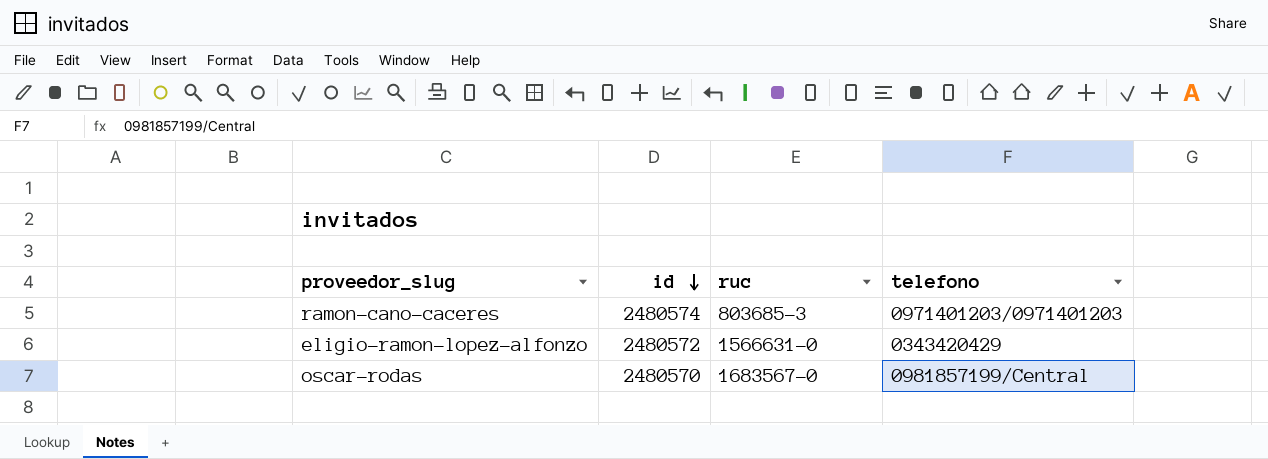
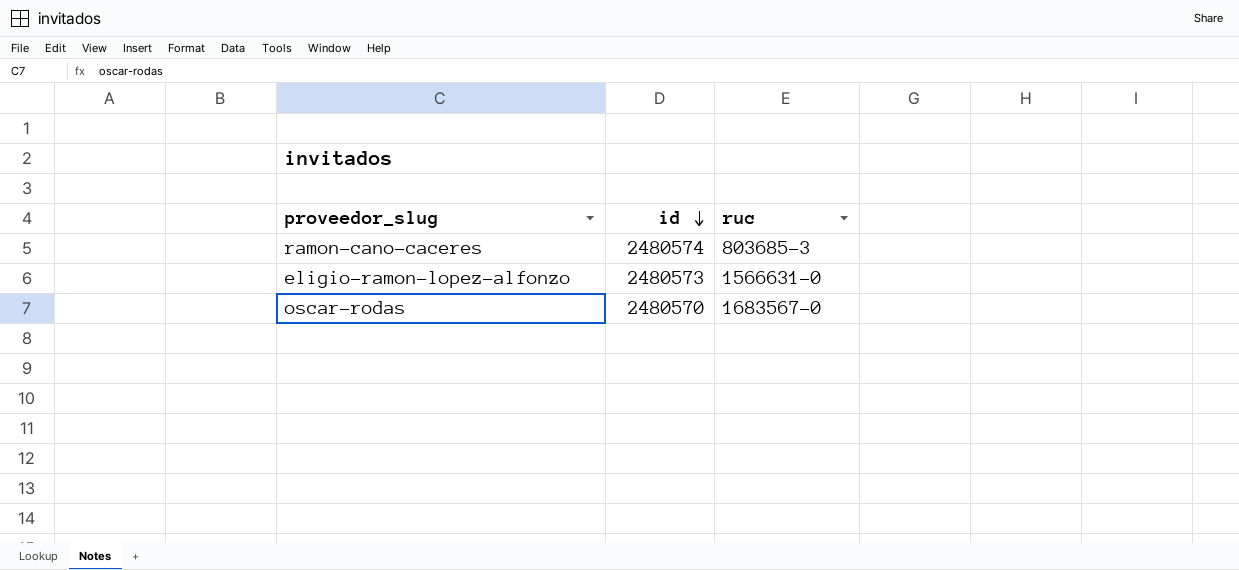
column telefono | position: 4 -> none
eligio-ramon-lopez-alfonzo | id: 2480572 -> 2480573

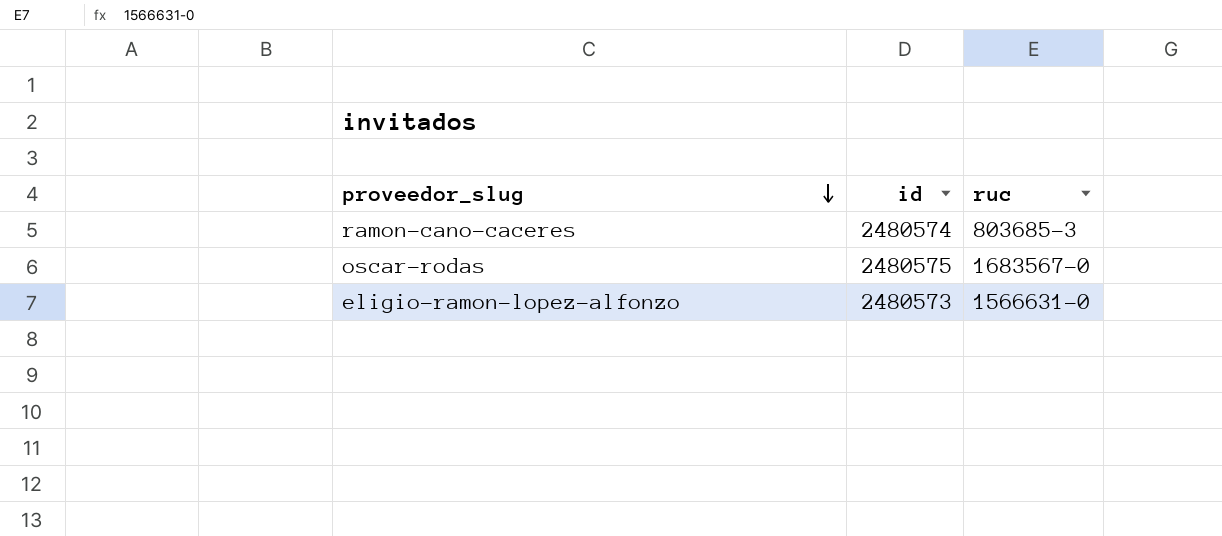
row order: id descending -> proveedor_slug descending
oscar-rodas | id: 2480570 -> 2480575

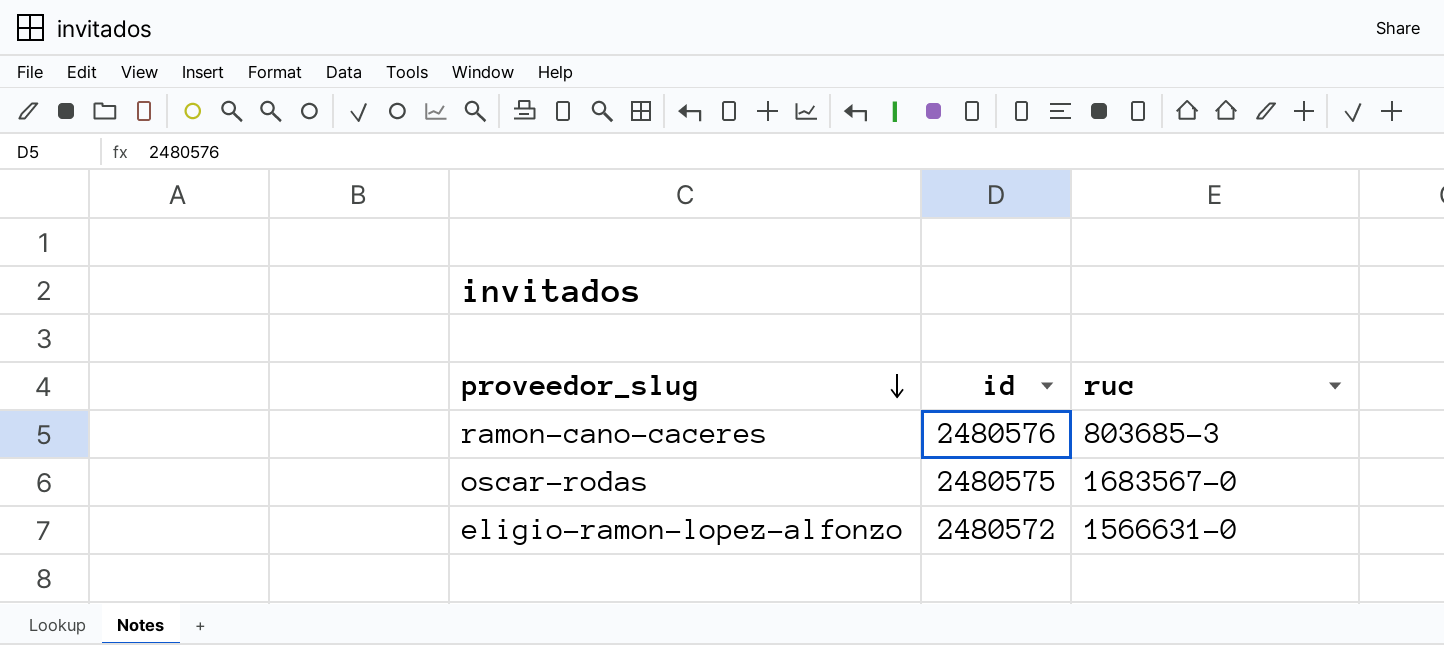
ramon-cano-caceres | id: 2480574 -> 2480576
eligio-ramon-lopez-alfonzo | id: 2480573 -> 2480572

